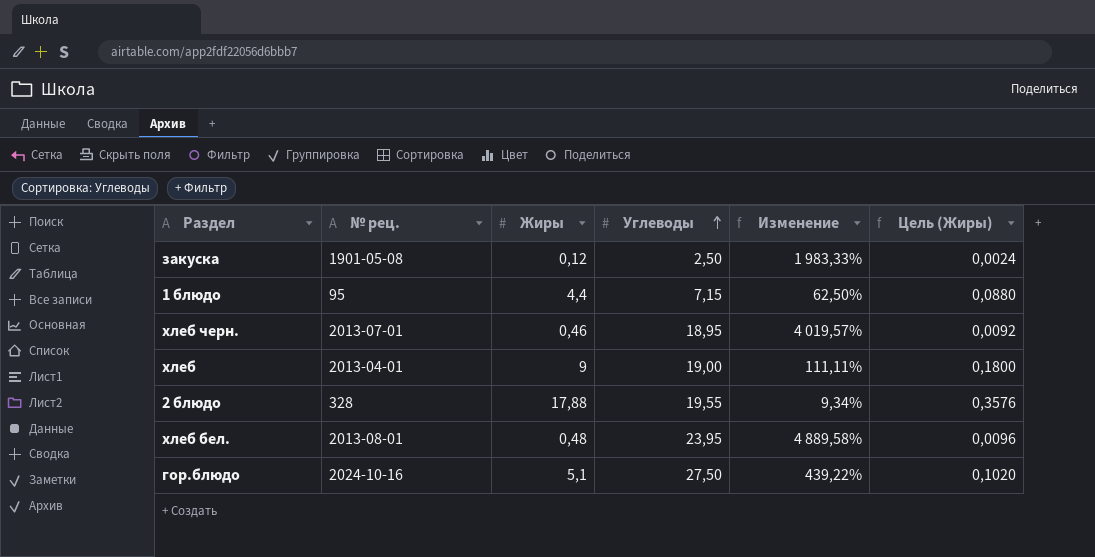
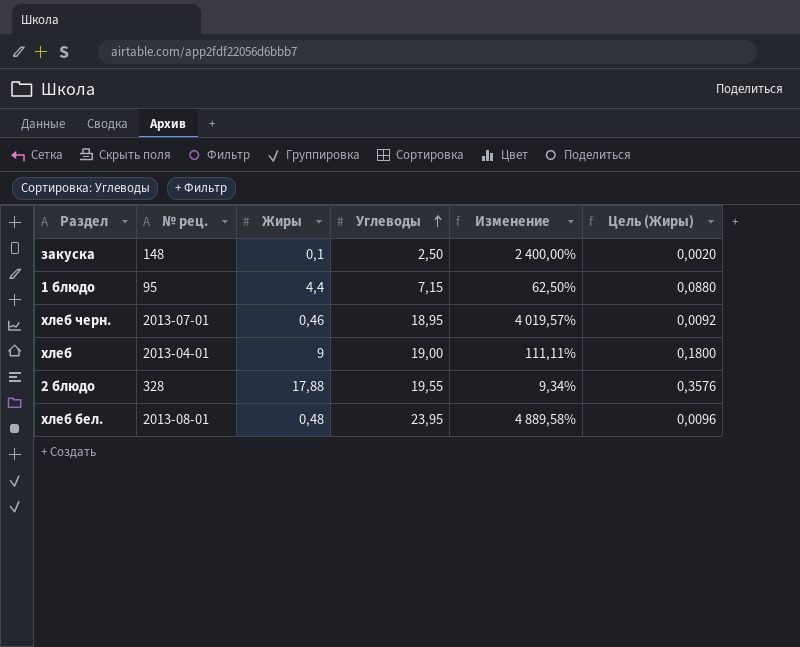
row гор.блюдо: 2024-10-16 | 5,1 | 27,50 | 439,22% | 0,1020 -> none
закуска | № рец.: 1901-05-08 -> 148
закуска | Жиры: 0,12 -> 0,1
закуска | Изменение: 1 983,33% -> 2 400,00%
закуска | Цель (Жиры): 0,0024 -> 0,0020

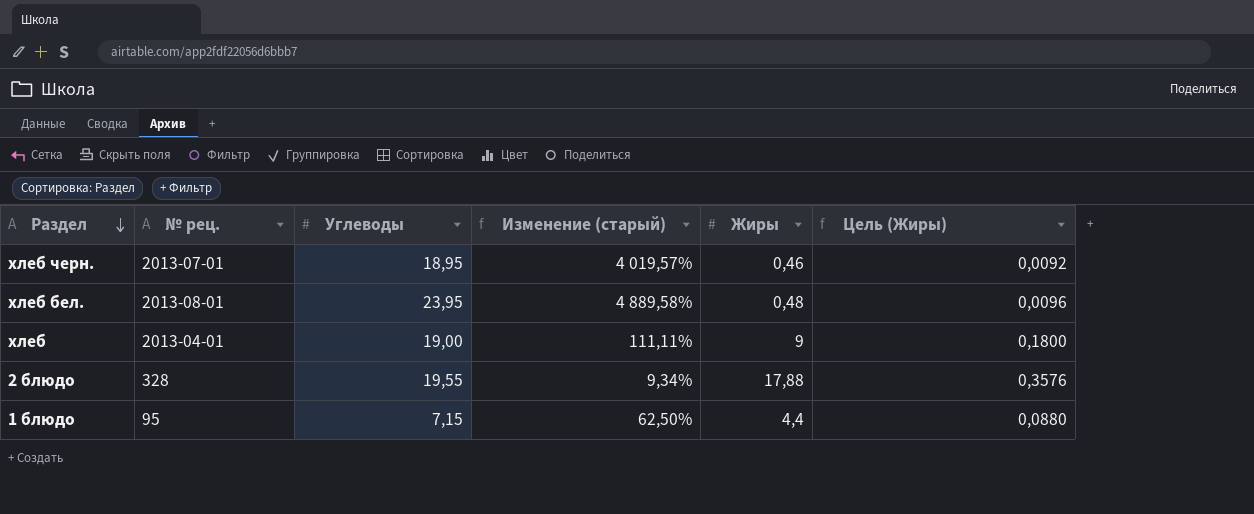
row order: Углеводы ascending -> Раздел descending
column name: Изменение -> Изменение (старый)
column Жиры | position: 3 -> 5
row закуска: 148 | 0,1 | 2,50 | 2 400,00% | 0,0020 -> none

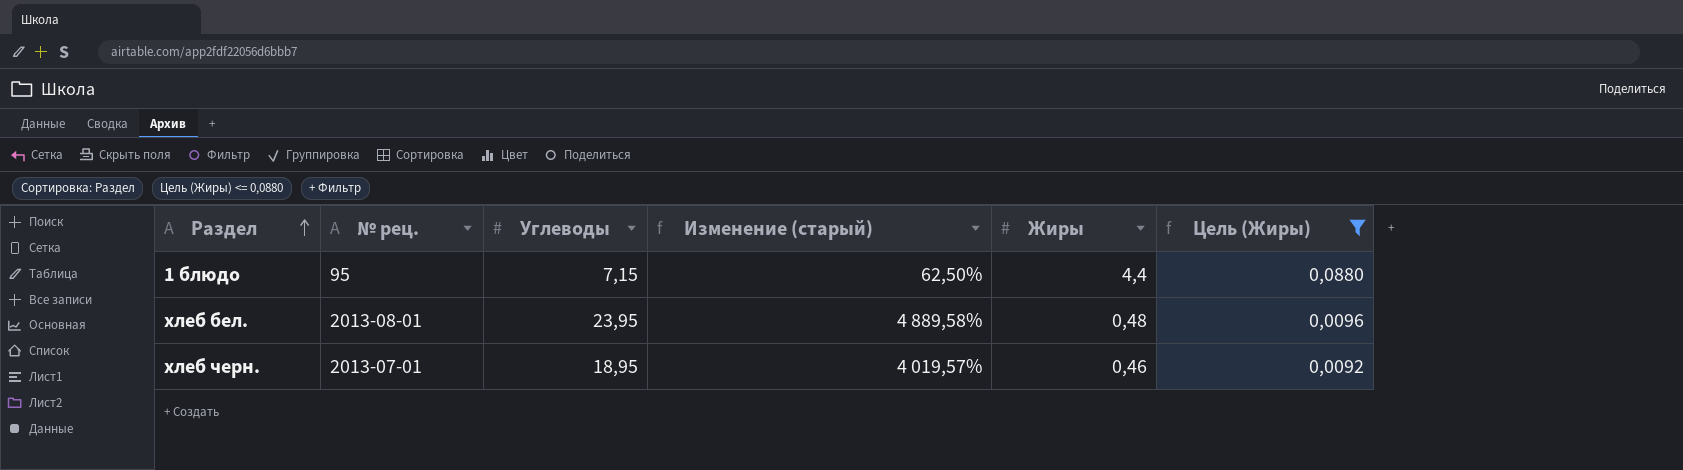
filter: none -> Цель (Жиры) <= 0,0880
row order: Раздел descending -> Раздел ascending

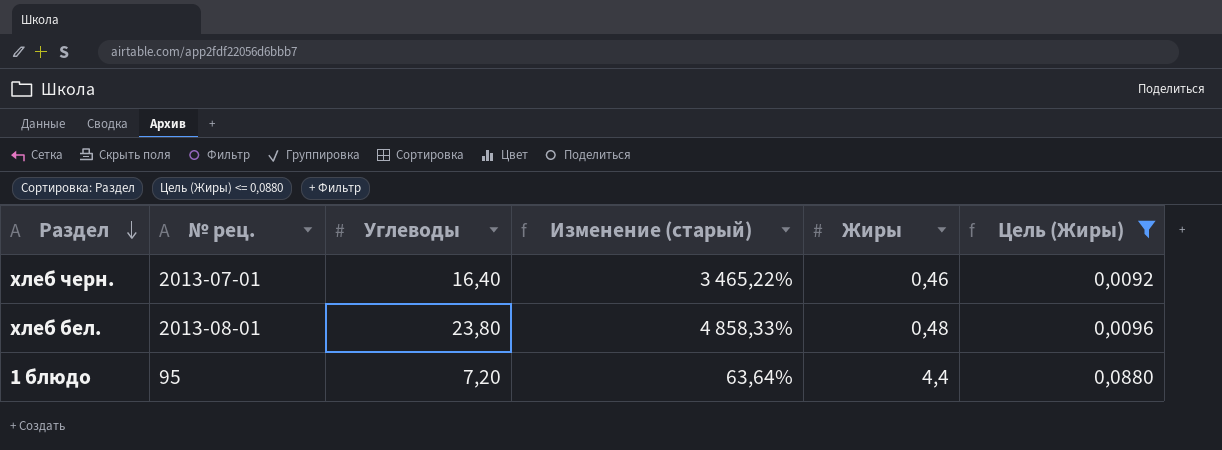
row order: Раздел ascending -> Раздел descending
хлеб черн. | Углеводы: 18,95 -> 16,40
хлеб черн. | Изменение (старый): 4 019,57% -> 3 465,22%
хлеб бел. | Углеводы: 23,95 -> 23,80
хлеб бел. | Изменение (старый): 4 889,58% -> 4 858,33%
1 блюдо | Углеводы: 7,15 -> 7,20
1 блюдо | Изменение (старый): 62,50% -> 63,64%

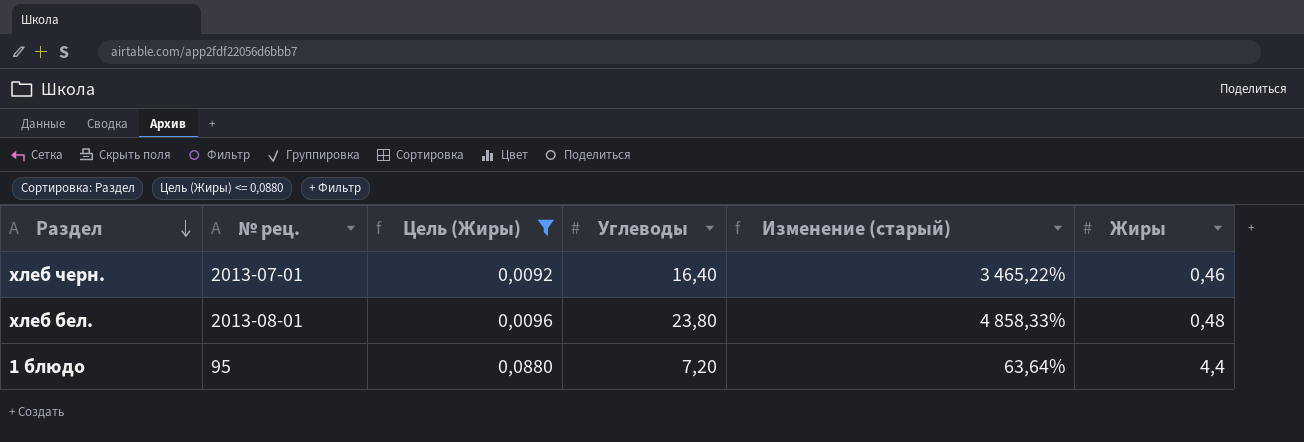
column Цель (Жиры) | position: 6 -> 3

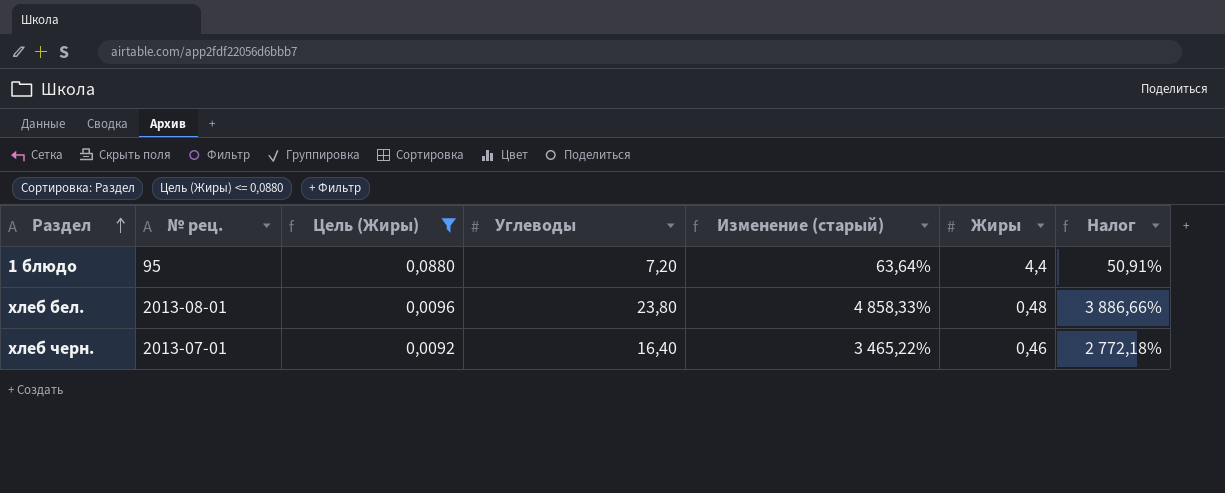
row order: Раздел descending -> Раздел ascending
column Налог | formula: none -> [Изменение (старый)] * 0,8

